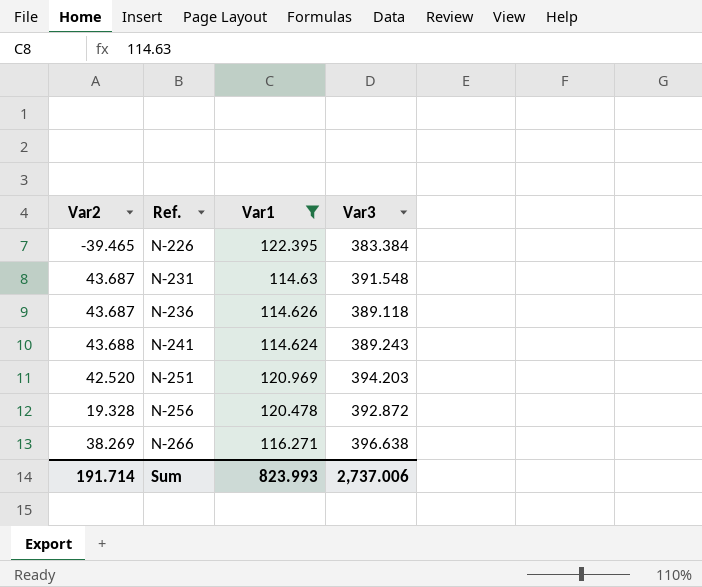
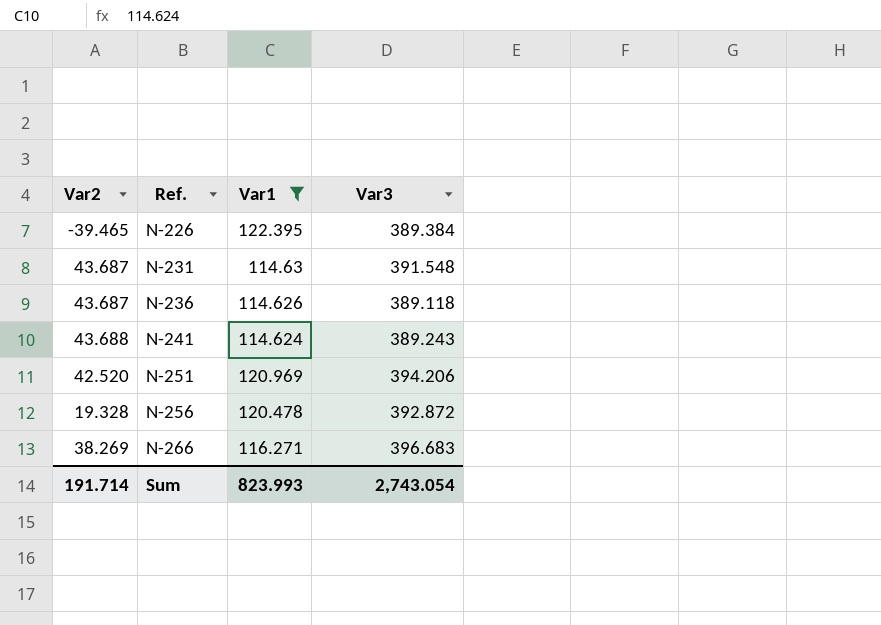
N-226 | Var3: 383.384 -> 389.384
N-251 | Var3: 394.203 -> 394.206
N-266 | Var3: 396.638 -> 396.683
Sum | Var3: 2,737.006 -> 2,743.054

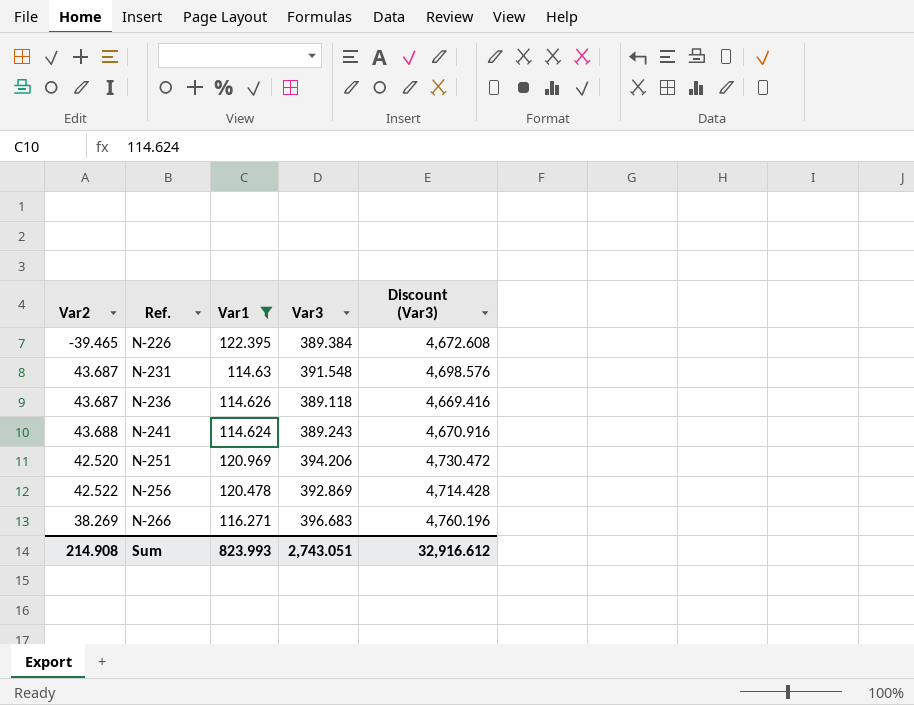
column Discount (Var3) | formula: none -> [Var3] * 12
N-256 | Var2: 19.328 -> 42.522
N-256 | Var3: 392.872 -> 392.869
Sum | Var2: 191.714 -> 214.908
Sum | Var3: 2,743.054 -> 2,743.051

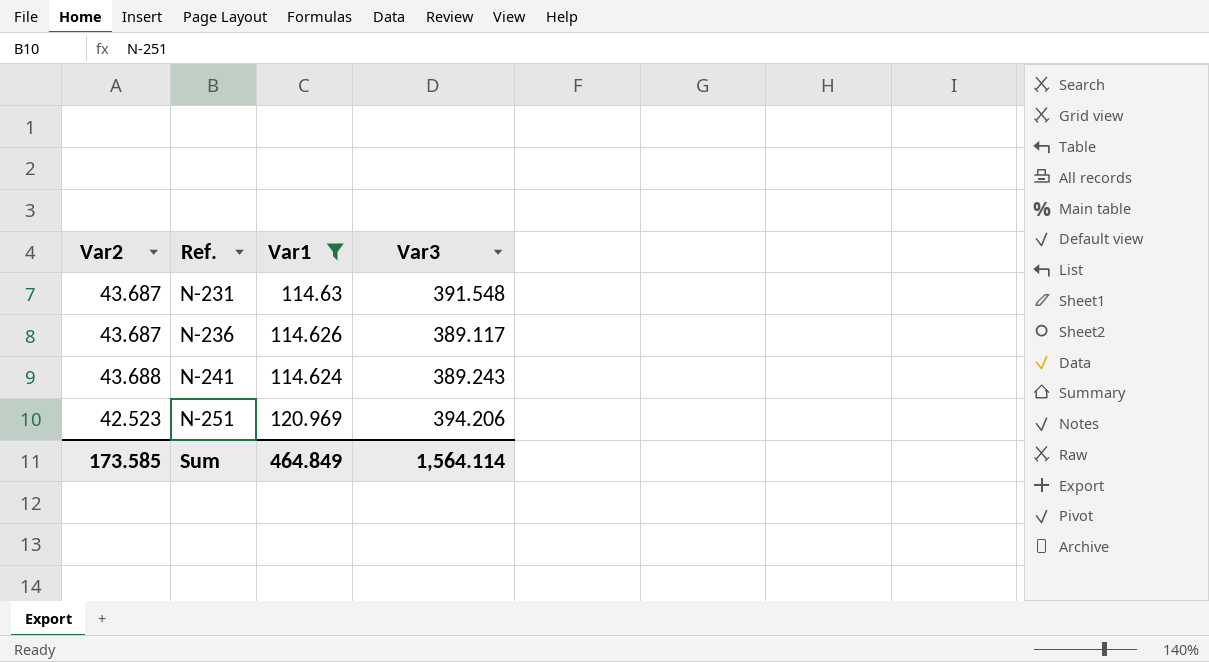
column Discount (Var3) | formula: [Var3] * 12 -> none
row N-226: -39.465 | 122.395 | 389.384 | 4,672.608 -> none
row N-256: 42.522 | 120.478 | 392.869 | 4,714.428 -> none
row N-266: 38.269 | 116.271 | 396.683 | 4,760.196 -> none
N-236 | Var3: 389.118 -> 389.117
N-251 | Var2: 42.520 -> 42.523
Sum | Var2: 214.908 -> 173.585
Sum | Var1: 823.993 -> 464.849
Sum | Var3: 2,743.051 -> 1,564.114

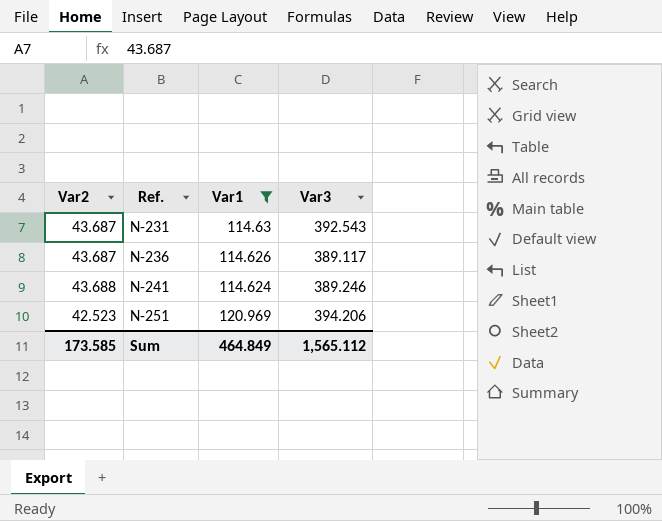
N-231 | Var3: 391.548 -> 392.543
N-241 | Var3: 389.243 -> 389.246
Sum | Var3: 1,564.114 -> 1,565.112

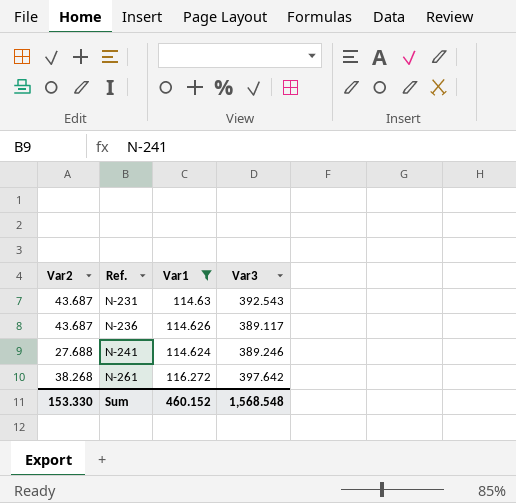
row N-251: 42.523 | 120.969 | 394.206 -> none
N-241 | Var2: 43.688 -> 27.688
row N-261: none -> 38.268 | 116.272 | 397.642
Sum | Var2: 173.585 -> 153.330
Sum | Var1: 464.849 -> 460.152
Sum | Var3: 1,565.112 -> 1,568.548

